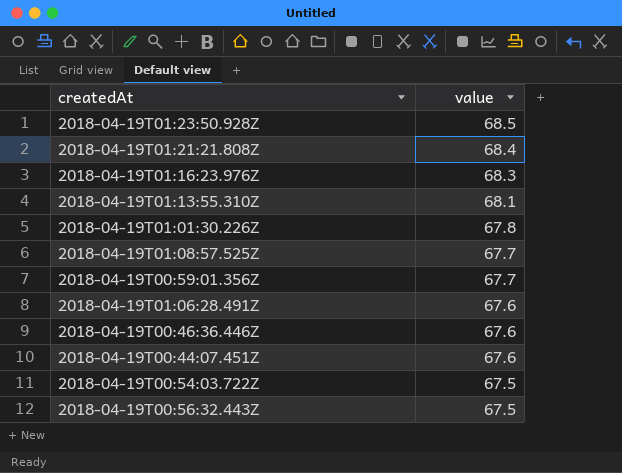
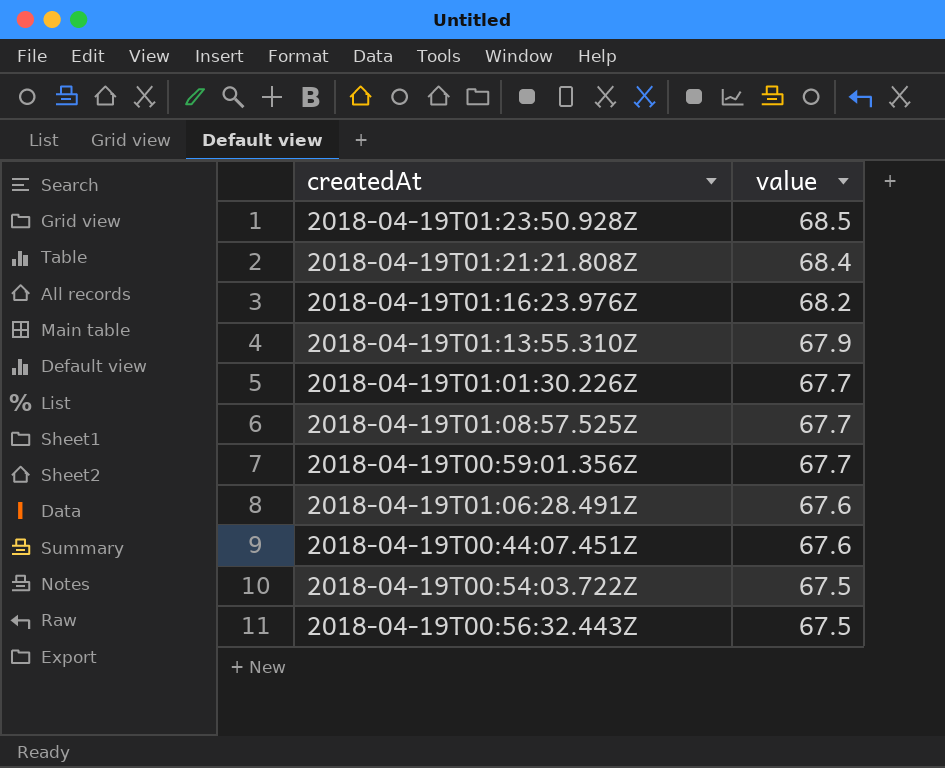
row 2018-04-19T00:46:36.446Z: 67.6 -> none
2018-04-19T01:16:23.976Z | value: 68.3 -> 68.2
2018-04-19T01:13:55.310Z | value: 68.1 -> 67.9
2018-04-19T01:01:30.226Z | value: 67.8 -> 67.7

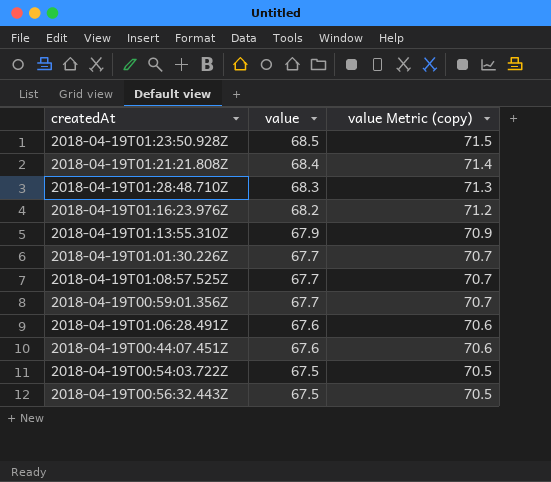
column value Metric (copy) | formula: none -> [value] + 3
row 2018-04-19T01:28:48.710Z: none -> 68.3 | 71.3

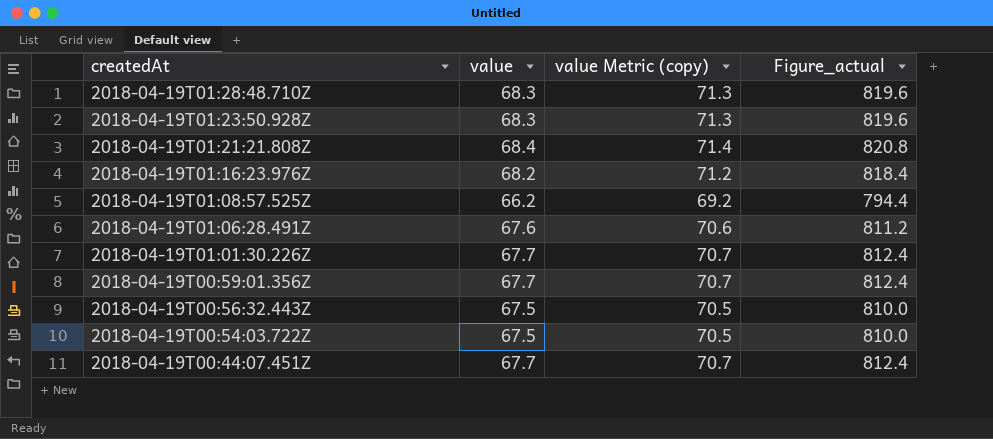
row order: value descending -> createdAt descending
column Figure_actual | formula: none -> [value] * 12
row 2018-04-19T01:13:55.310Z: 67.9 | 70.9 -> none
2018-04-19T01:23:50.928Z | value: 68.5 -> 68.3
2018-04-19T01:23:50.928Z | value Metric (copy): 71.5 -> 71.3
2018-04-19T01:08:57.525Z | value: 67.7 -> 66.2
2018-04-19T01:08:57.525Z | value Metric (copy): 70.7 -> 69.2
2018-04-19T00:44:07.451Z | value: 67.6 -> 67.7
2018-04-19T00:44:07.451Z | value Metric (copy): 70.6 -> 70.7

